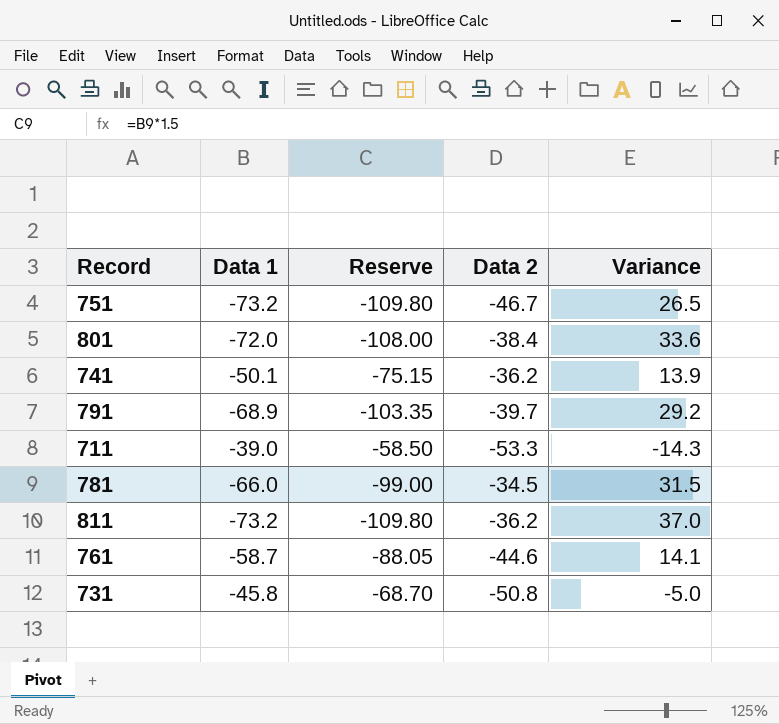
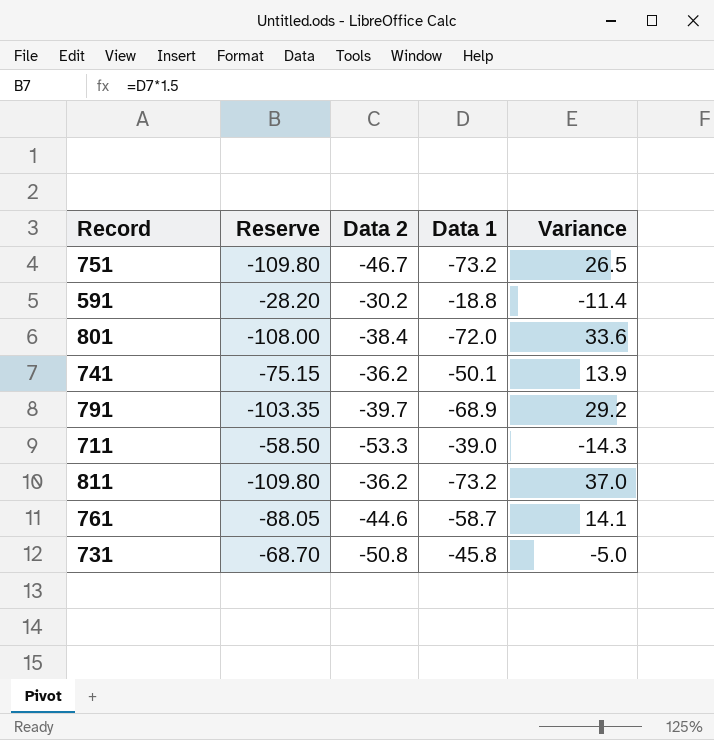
column Data 1 | position: 2 -> 4
row 781: -66.0 | -99.00 | -34.5 | 31.5 -> none
row 591: none -> -28.20 | -30.2 | -18.8 | -11.4

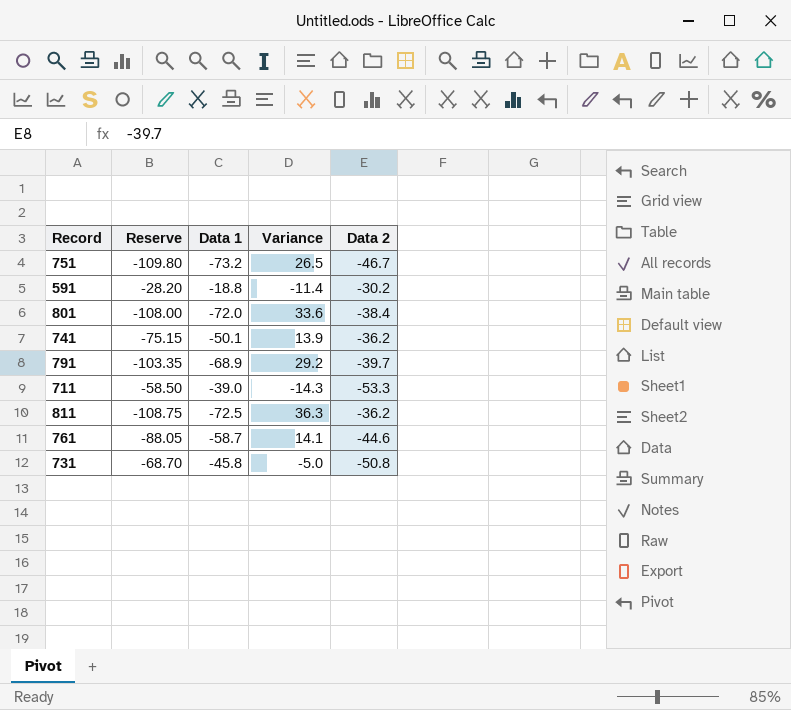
column Data 2 | position: 3 -> 5
811 | Reserve: -109.80 -> -108.75
811 | Data 1: -73.2 -> -72.5
811 | Variance: 37.0 -> 36.3

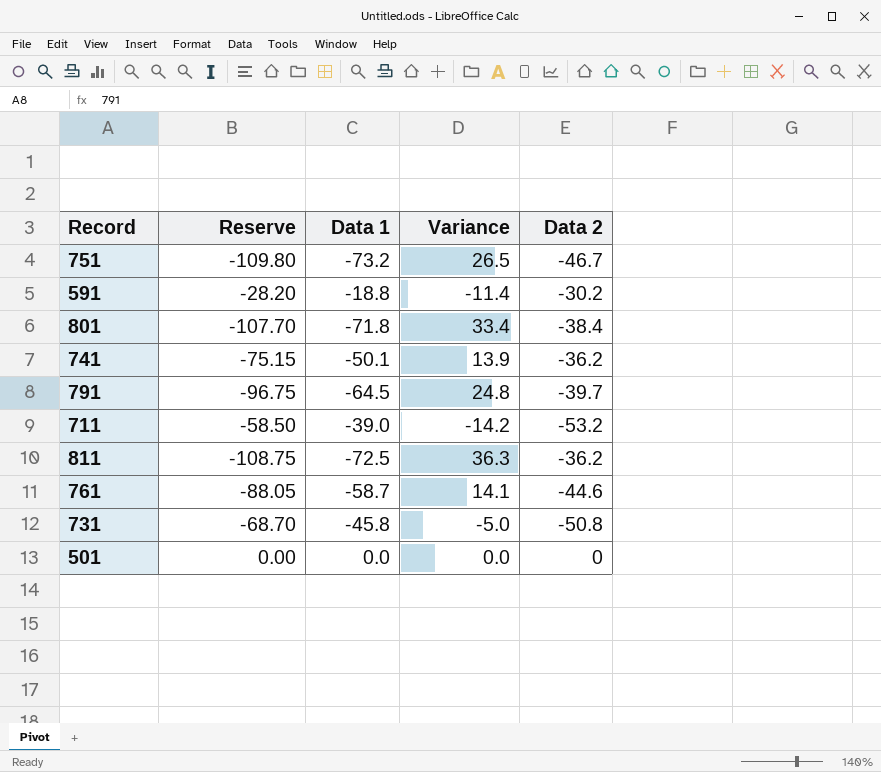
801 | Reserve: -108.00 -> -107.70
801 | Data 1: -72.0 -> -71.8
801 | Variance: 33.6 -> 33.4
791 | Reserve: -103.35 -> -96.75
791 | Data 1: -68.9 -> -64.5
791 | Variance: 29.2 -> 24.8
711 | Variance: -14.3 -> -14.2
711 | Data 2: -53.3 -> -53.2
row 501: none -> 0.00 | 0.0 | 0.0 | 0

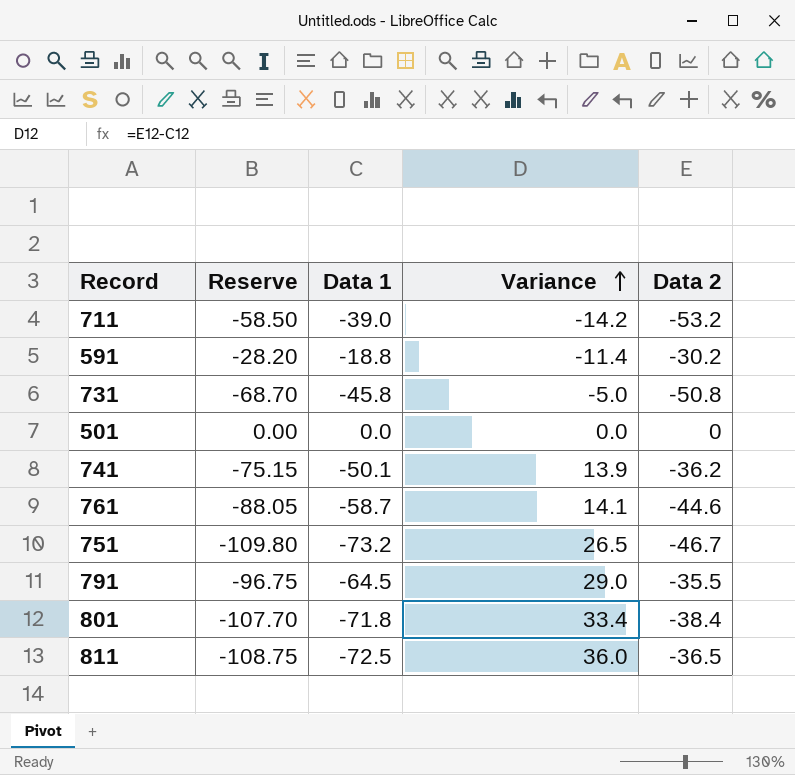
row order: none -> Variance ascending
791 | Variance: 24.8 -> 29.0
791 | Data 2: -39.7 -> -35.5
811 | Variance: 36.3 -> 36.0
811 | Data 2: -36.2 -> -36.5

